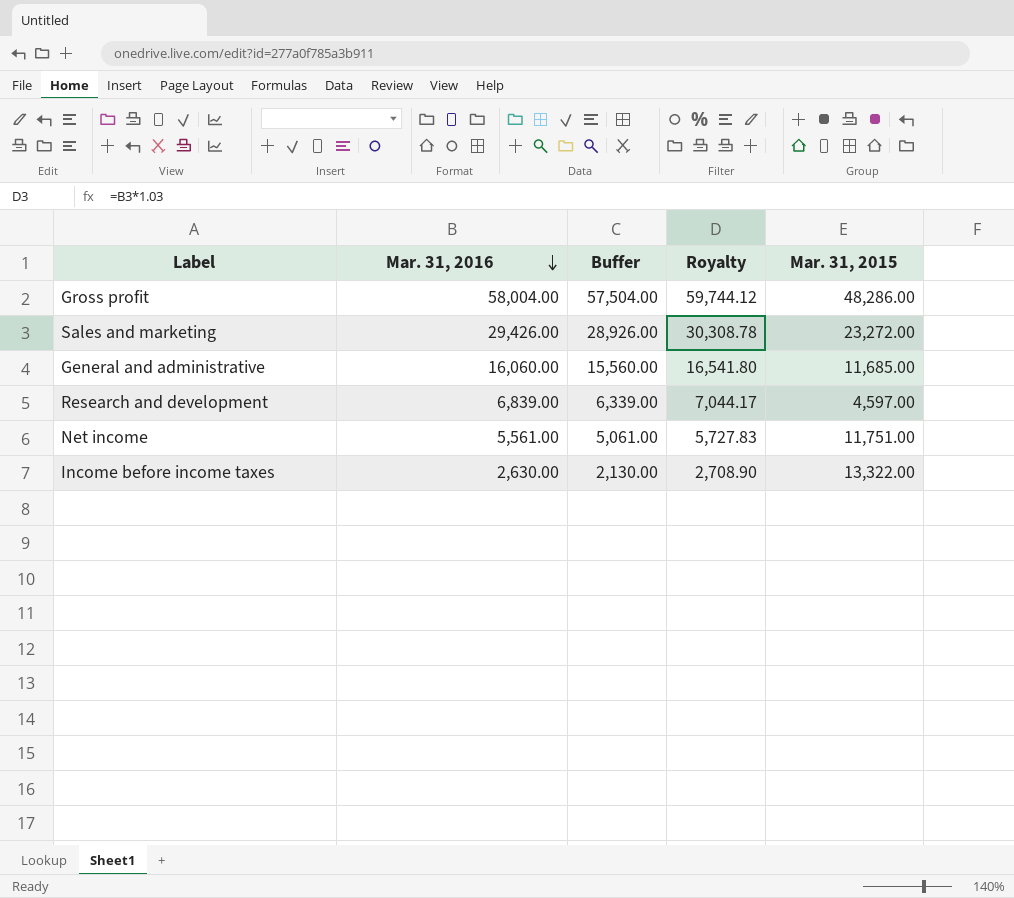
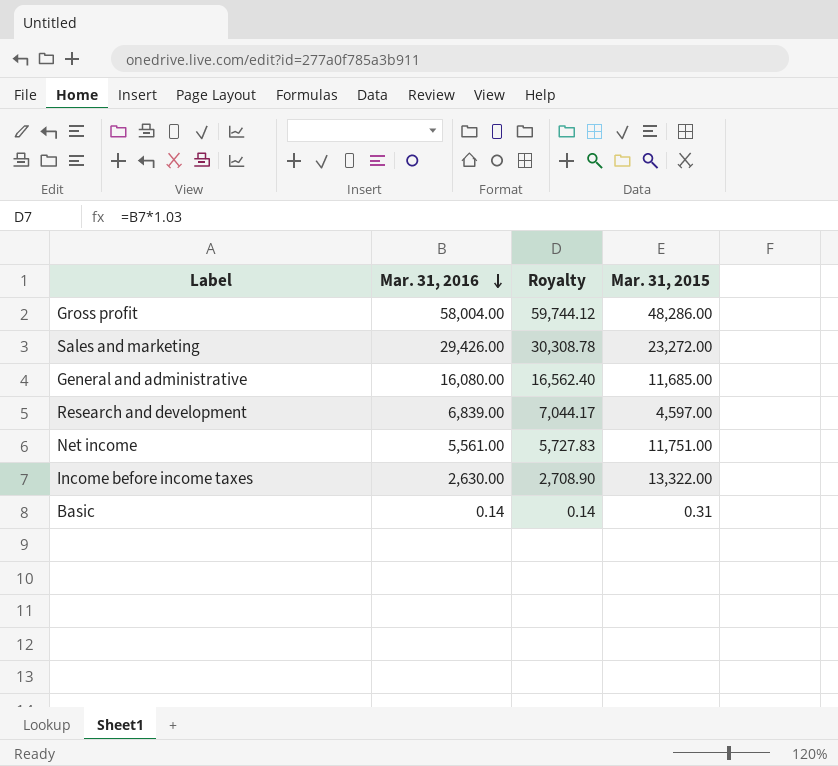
column Buffer | formula: [Mar. 31, 2016] - 500 -> none
General and administrative | Mar. 31, 2016: 16,060.00 -> 16,080.00
General and administrative | Royalty: 16,541.80 -> 16,562.40
row Basic: none -> 0.14 | 0.14 | 0.31

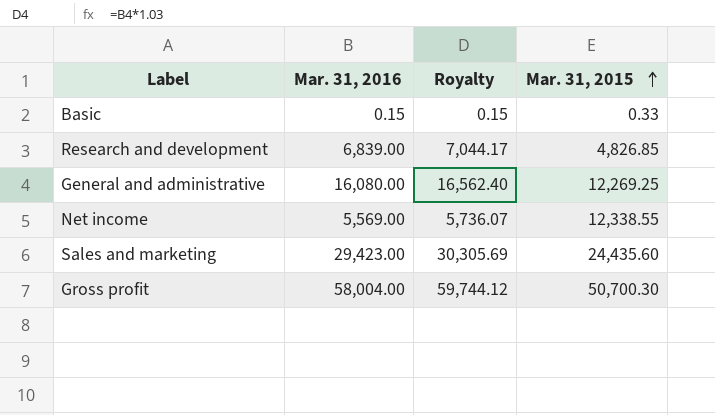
row order: Mar. 31, 2016 descending -> Mar. 31, 2015 ascending
row Income before income taxes: 2,630.00 | 2,708.90 | 13,322.00 -> none
Basic | Mar. 31, 2016: 0.14 -> 0.15
Basic | Royalty: 0.14 -> 0.15
Basic | Mar. 31, 2015: 0.31 -> 0.33
Research and development | Mar. 31, 2015: 4,597.00 -> 4,826.85
General and administrative | Mar. 31, 2015: 11,685.00 -> 12,269.25
Net income | Mar. 31, 2016: 5,561.00 -> 5,569.00
Net income | Royalty: 5,727.83 -> 5,736.07
Net income | Mar. 31, 2015: 11,751.00 -> 12,338.55
Sales and marketing | Mar. 31, 2016: 29,426.00 -> 29,423.00
Sales and marketing | Royalty: 30,308.78 -> 30,305.69
Sales and marketing | Mar. 31, 2015: 23,272.00 -> 24,435.60
Gross profit | Mar. 31, 2015: 48,286.00 -> 50,700.30

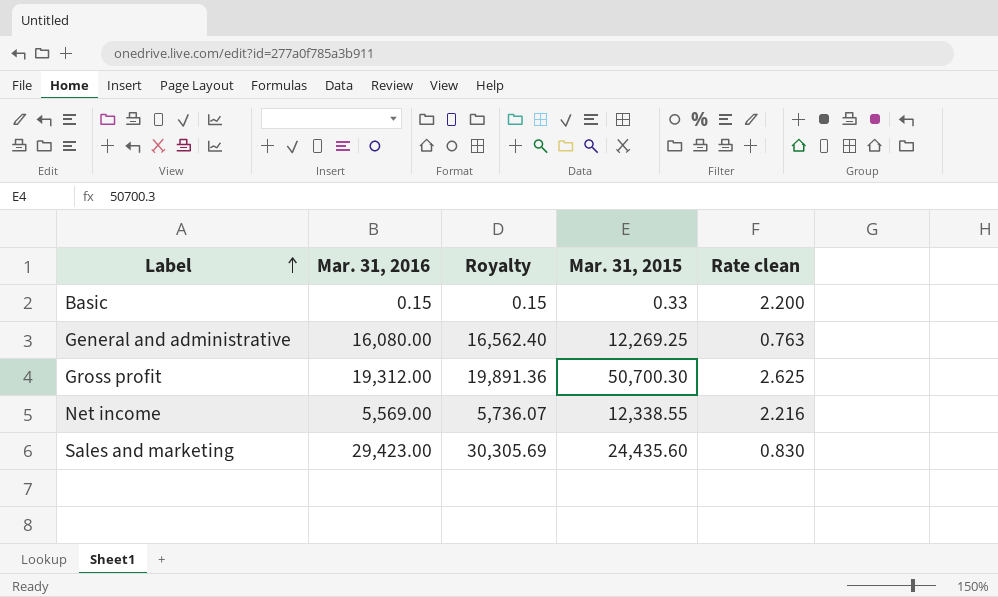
row order: Mar. 31, 2015 ascending -> Label ascending
column Rate clean | formula: none -> [Mar. 31, 2015] / [Mar. 31, 2016]
row Research and development: 6,839.00 | 7,044.17 | 4,826.85 -> none
Gross profit | Mar. 31, 2016: 58,004.00 -> 19,312.00
Gross profit | Royalty: 59,744.12 -> 19,891.36

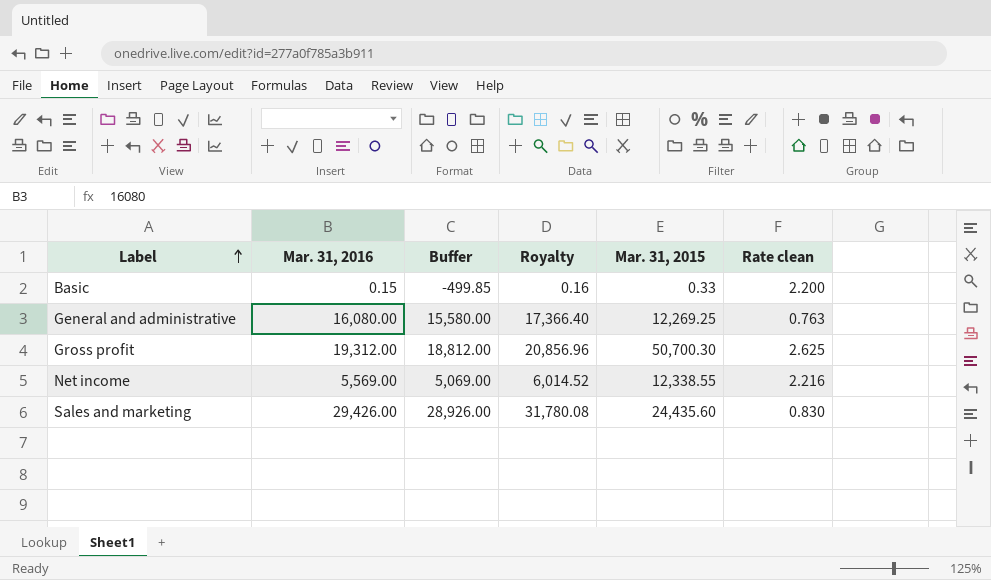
column Buffer | formula: none -> [Mar. 31, 2016] - 500
column Royalty | formula: [Mar. 31, 2016] * 1.03 -> [Mar. 31, 2016] * 1.08
Sales and marketing | Mar. 31, 2016: 29,423.00 -> 29,426.00

